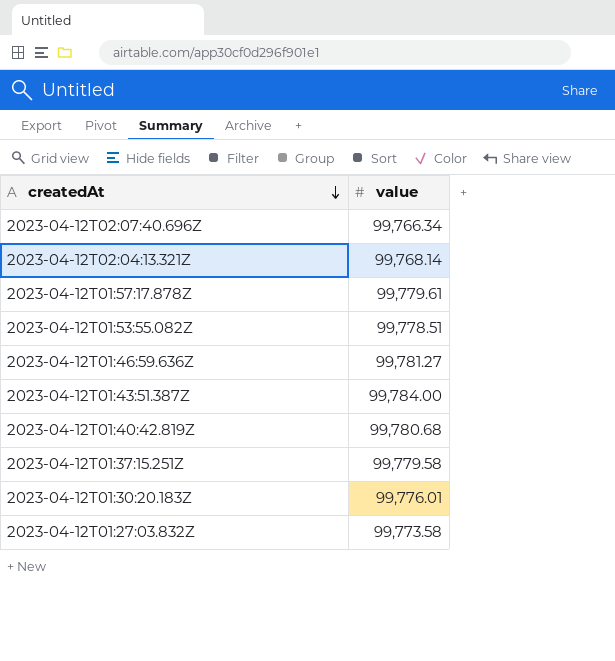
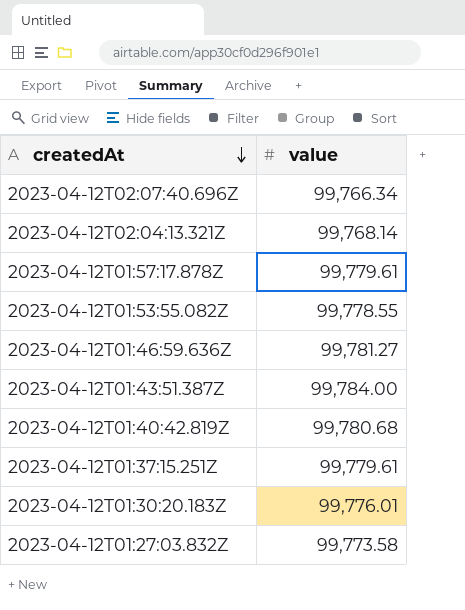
2023-04-12T01:53:55.082Z | value: 99,778.51 -> 99,778.55
2023-04-12T01:37:15.251Z | value: 99,779.58 -> 99,779.61

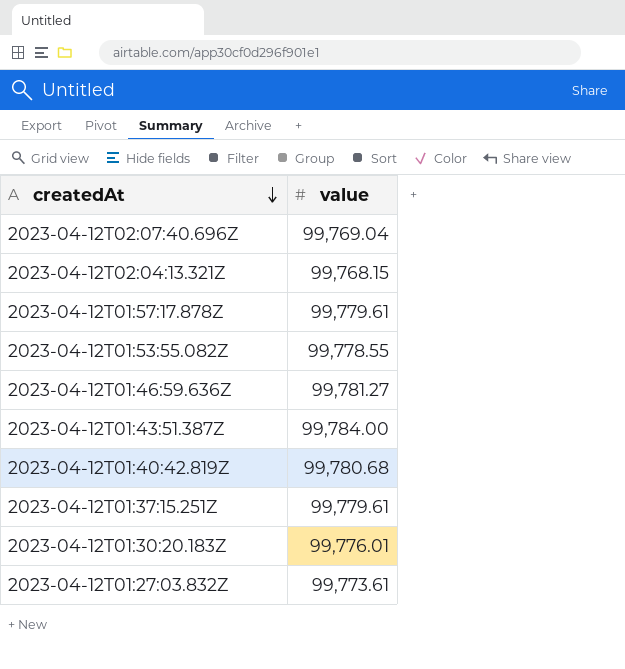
2023-04-12T02:07:40.696Z | value: 99,766.34 -> 99,769.04
2023-04-12T02:04:13.321Z | value: 99,768.14 -> 99,768.15
2023-04-12T01:27:03.832Z | value: 99,773.58 -> 99,773.61

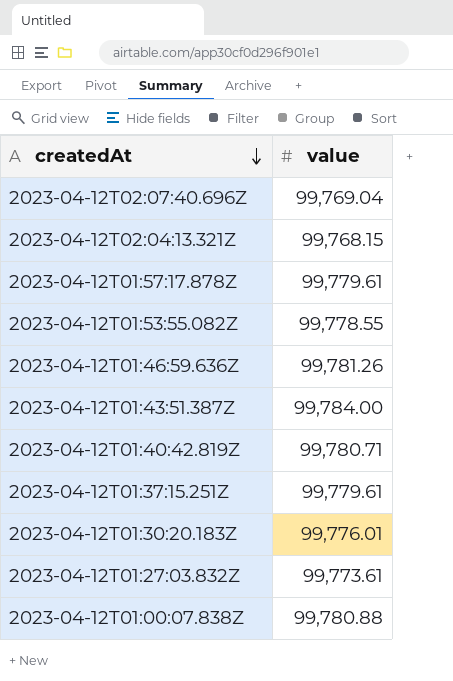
2023-04-12T01:46:59.636Z | value: 99,781.27 -> 99,781.26
2023-04-12T01:40:42.819Z | value: 99,780.68 -> 99,780.71
row 2023-04-12T01:00:07.838Z: none -> 99,780.88

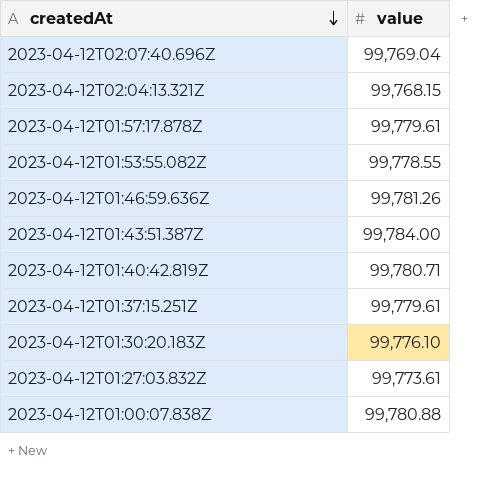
2023-04-12T01:30:20.183Z | value: 99,776.01 -> 99,776.10

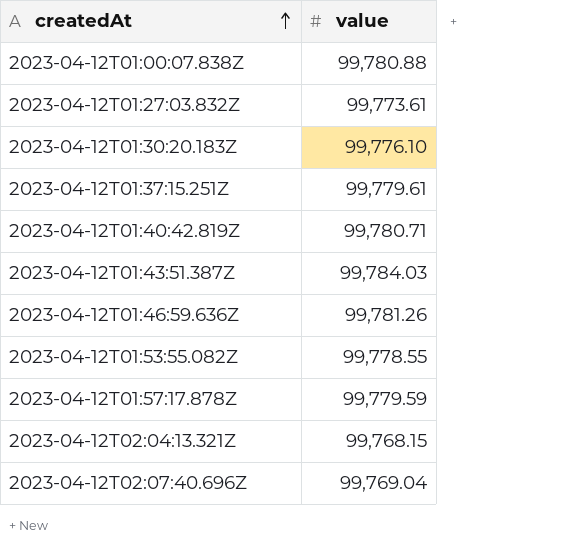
row order: createdAt descending -> createdAt ascending
2023-04-12T01:43:51.387Z | value: 99,784.00 -> 99,784.03
2023-04-12T01:57:17.878Z | value: 99,779.61 -> 99,779.59

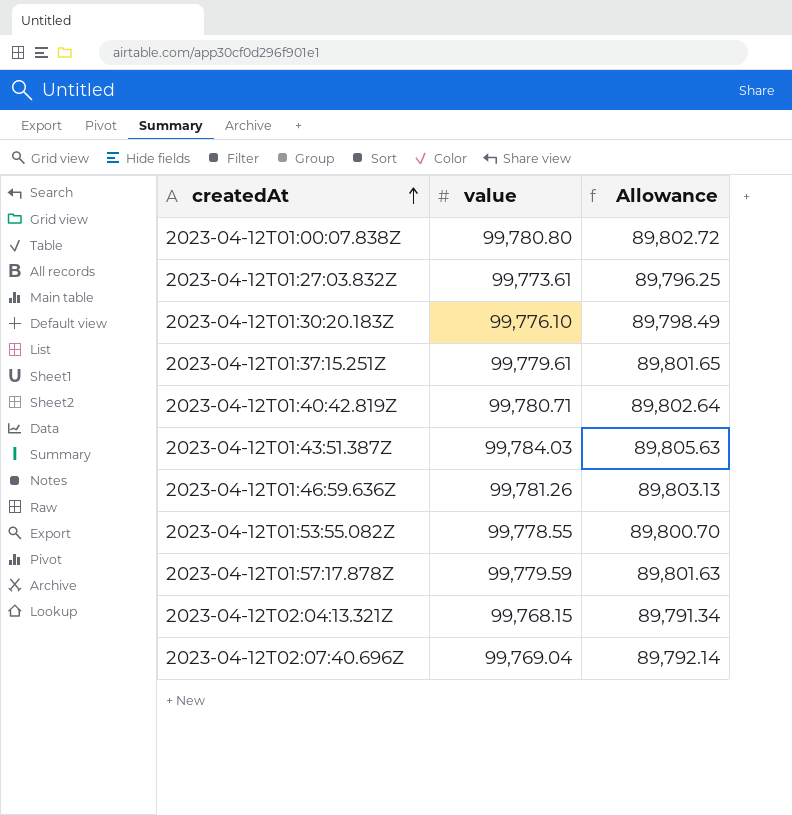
column Allowance | formula: none -> [value] * 0.9
2023-04-12T01:00:07.838Z | value: 99,780.88 -> 99,780.80

